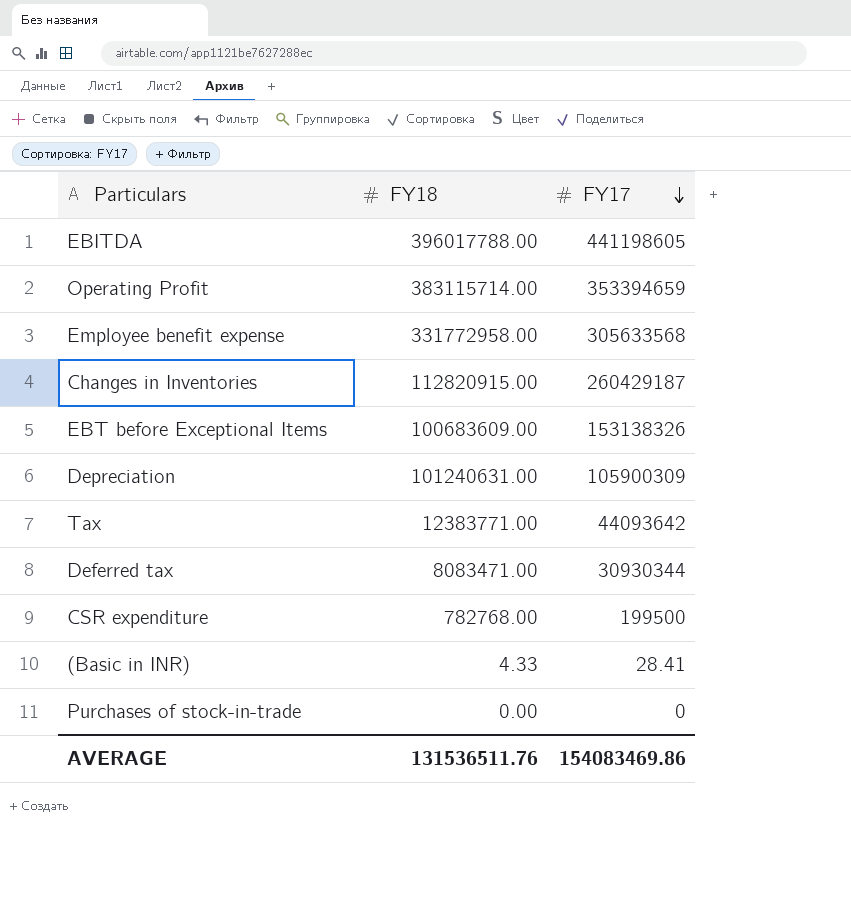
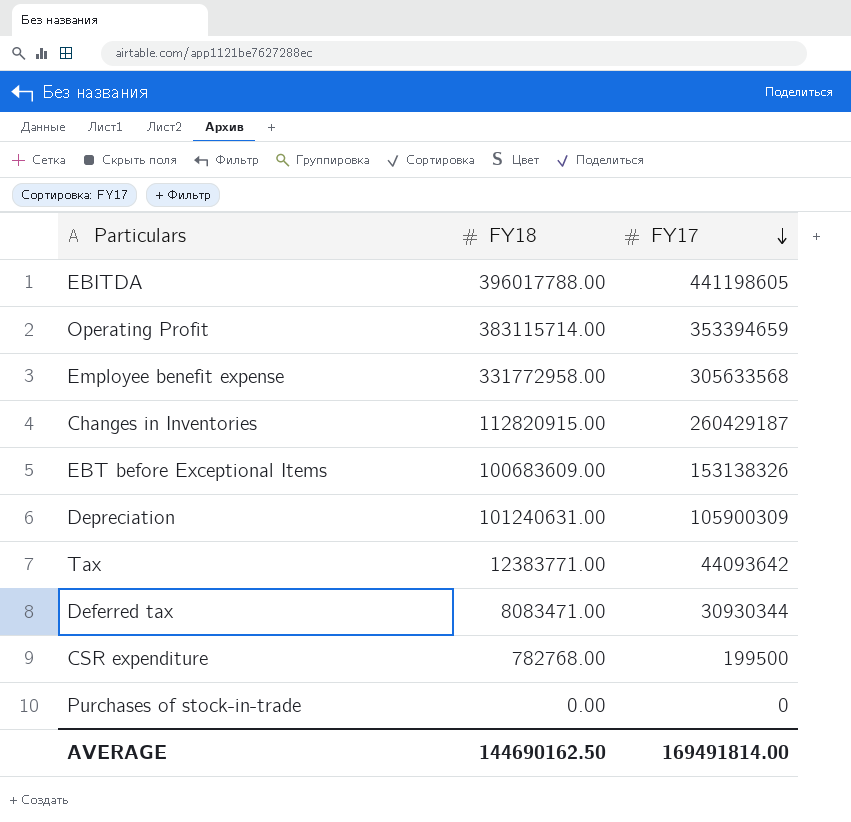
row (Basic in INR): 4.33 | 28.41 -> none
AVERAGE | FY18: 131536511.76 -> 144690162.50
AVERAGE | FY17: 154083469.86 -> 169491814.00

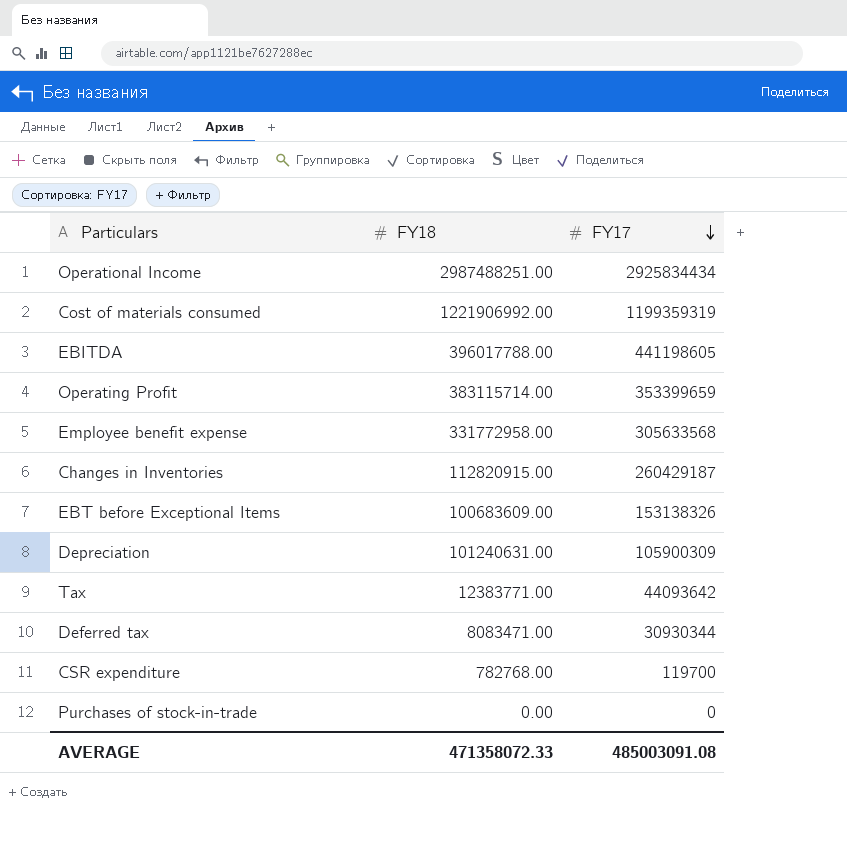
row Operational Income: none -> 2987488251.00 | 2925834434
row Cost of materials consumed: none -> 1221906992.00 | 1199359319
Operating Profit | FY17: 353394659 -> 353399659
CSR expenditure | FY17: 199500 -> 119700
AVERAGE | FY18: 144690162.50 -> 471358072.33
AVERAGE | FY17: 169491814.00 -> 485003091.08

